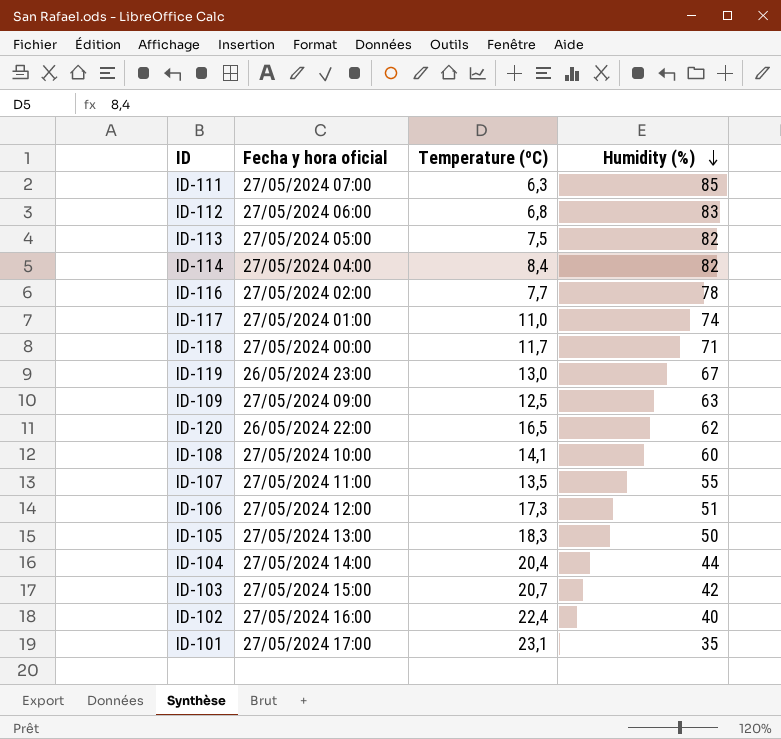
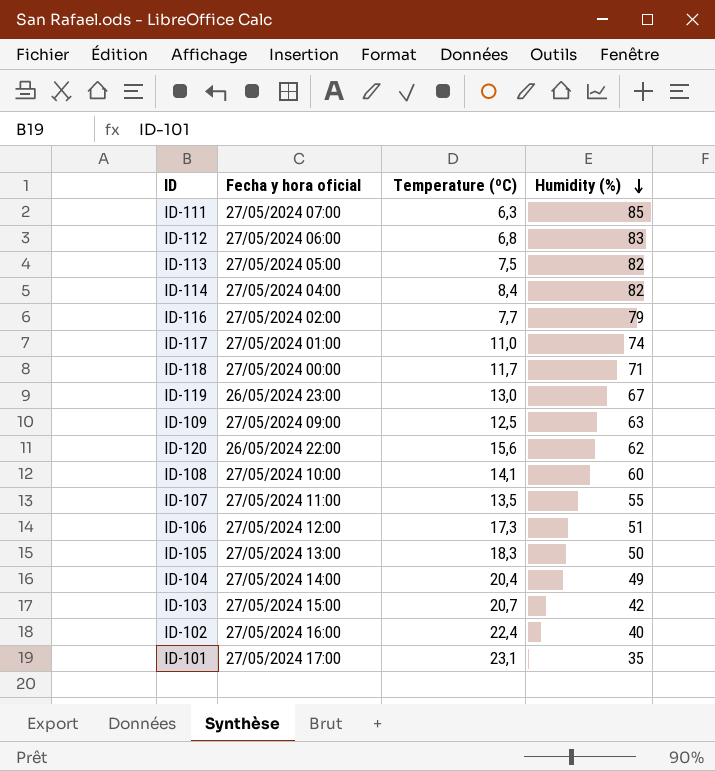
ID-116 | Humidity (%): 78 -> 79
ID-120 | Temperature (ºC): 16,5 -> 15,6
ID-104 | Humidity (%): 44 -> 49

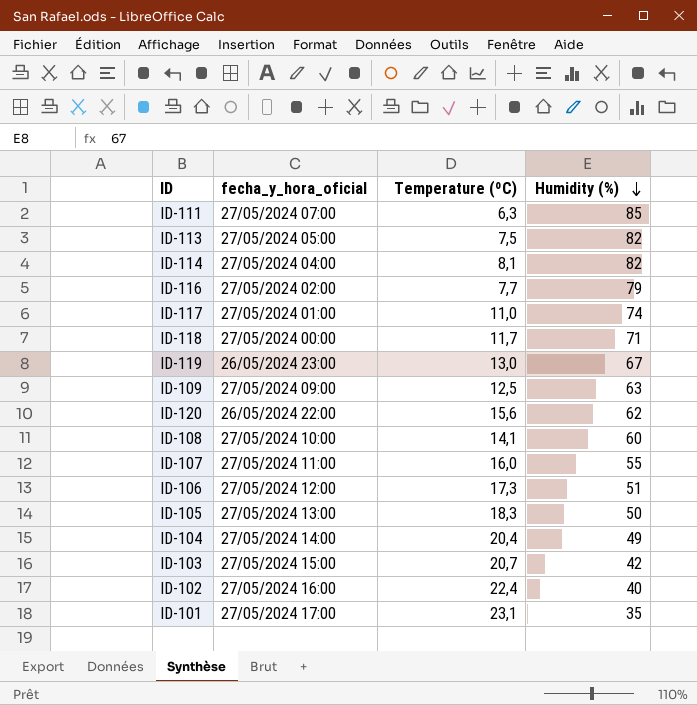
column name: Fecha y hora oficial -> fecha_y_hora_oficial
row ID-112: 27/05/2024 06:00 | 6,8 | 83 -> none
ID-114 | Temperature (ºC): 8,4 -> 8,1
ID-107 | Temperature (ºC): 13,5 -> 16,0

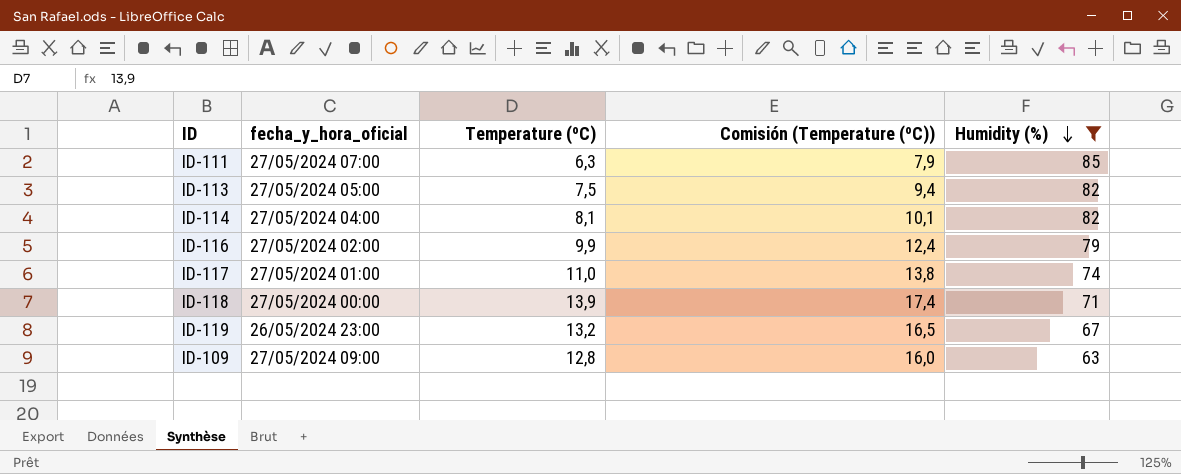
filter: none -> Humidity (%) >= 63
column Comisión (Temperature (ºC)) | formula: none -> [Temperature (ºC)] * 1,25
ID-116 | Temperature (ºC): 7,7 -> 9,9
ID-118 | Temperature (ºC): 11,7 -> 13,9
ID-119 | Temperature (ºC): 13,0 -> 13,2
ID-109 | Temperature (ºC): 12,5 -> 12,8

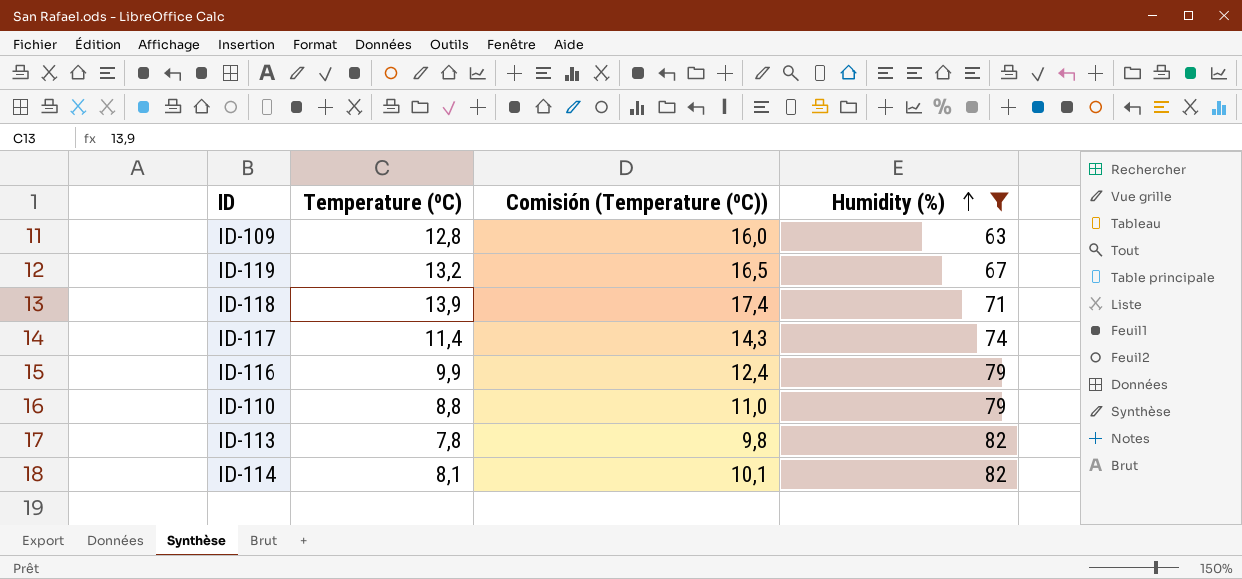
row order: Humidity (%) descending -> Humidity (%) ascending
column fecha_y_hora_oficial | position: 2 -> none
row ID-111: 27/05/2024 07:00 | 6,3 | 7,9 | 85 -> none
ID-117 | Temperature (ºC): 11,0 -> 11,4
ID-117 | Comisión (Temperature (ºC)): 13,8 -> 14,3
row ID-110: none -> 8,8 | 11,0 | 79
ID-113 | Temperature (ºC): 7,5 -> 7,8
ID-113 | Comisión (Temperature (ºC)): 9,4 -> 9,8

